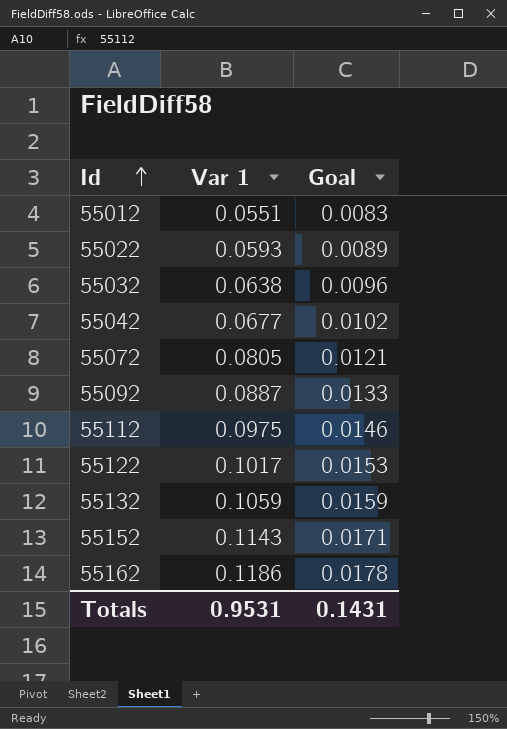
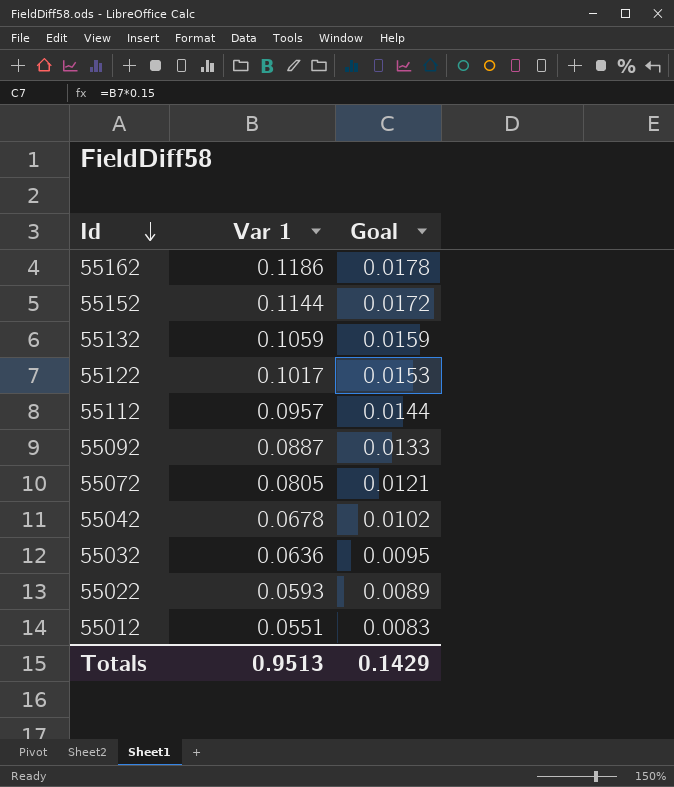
row order: Id ascending -> Id descending
55152 | Var 1: 0.1143 -> 0.1144
55152 | Goal: 0.0171 -> 0.0172
55112 | Var 1: 0.0975 -> 0.0957
55112 | Goal: 0.0146 -> 0.0144
55042 | Var 1: 0.0677 -> 0.0678
55032 | Var 1: 0.0638 -> 0.0636
55032 | Goal: 0.0096 -> 0.0095
Totals | Var 1: 0.9531 -> 0.9513
Totals | Goal: 0.1431 -> 0.1429

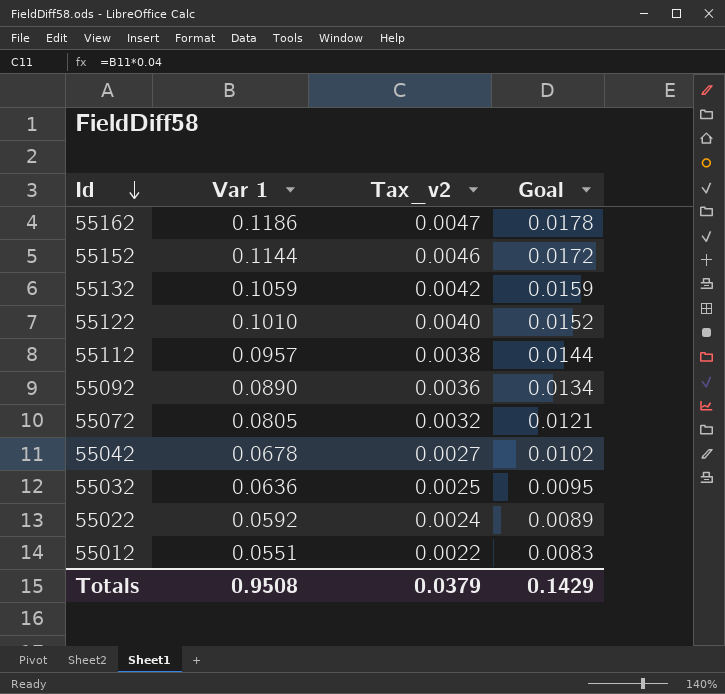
column Tax_v2 | formula: none -> [Var 1] * 0.04
55122 | Var 1: 0.1017 -> 0.1010
55122 | Goal: 0.0153 -> 0.0152
55092 | Var 1: 0.0887 -> 0.0890
55092 | Goal: 0.0133 -> 0.0134
55022 | Var 1: 0.0593 -> 0.0592
Totals | Var 1: 0.9513 -> 0.9508

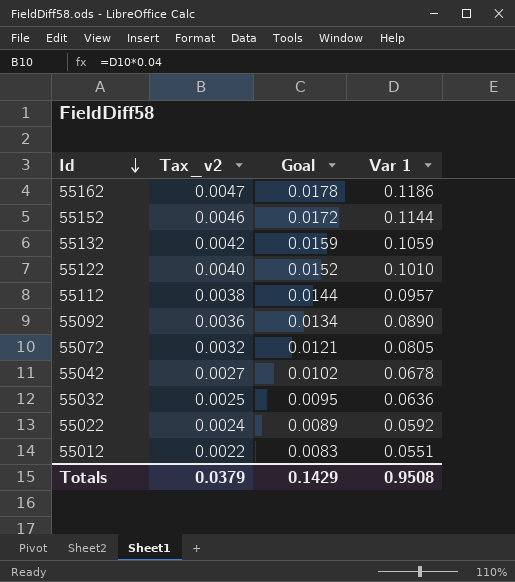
column Var 1 | position: 2 -> 4

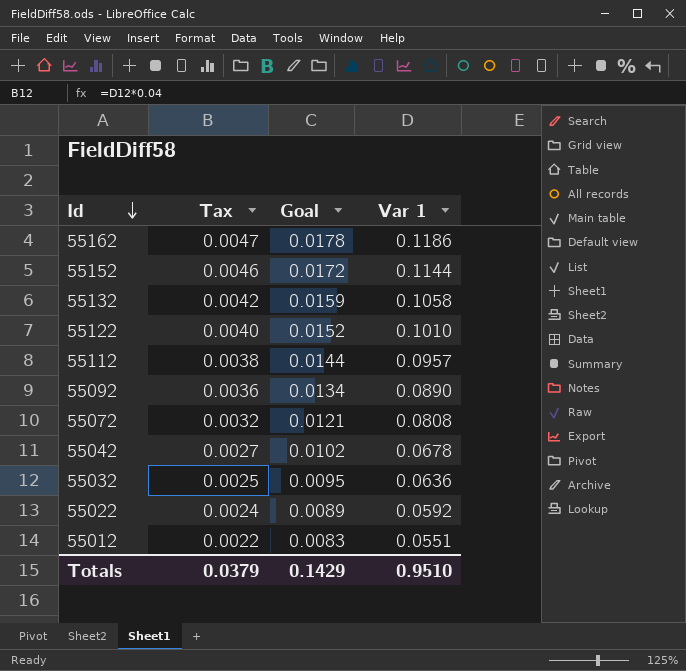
column name: Tax_v2 -> Tax
55132 | Var 1: 0.1059 -> 0.1058
55072 | Var 1: 0.0805 -> 0.0808
Totals | Var 1: 0.9508 -> 0.9510

